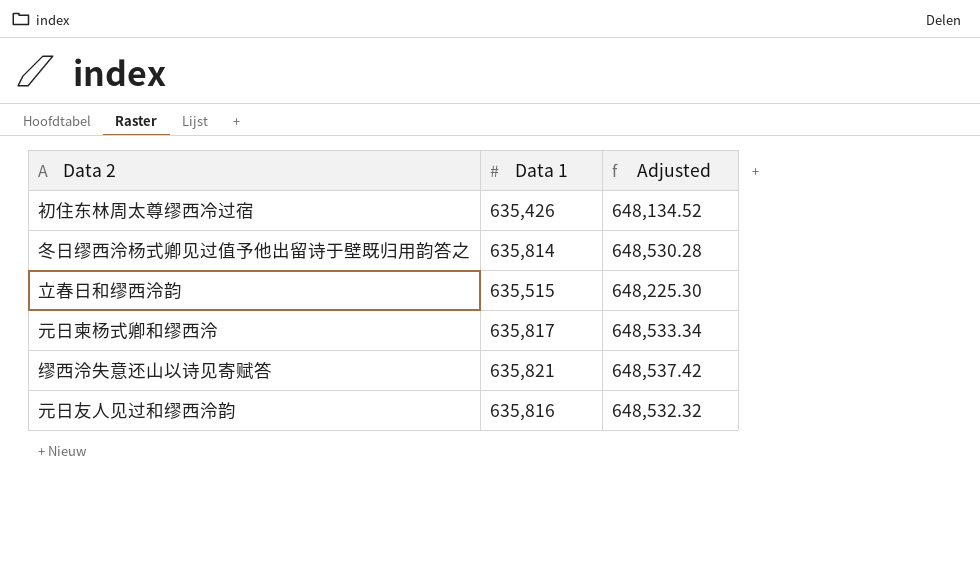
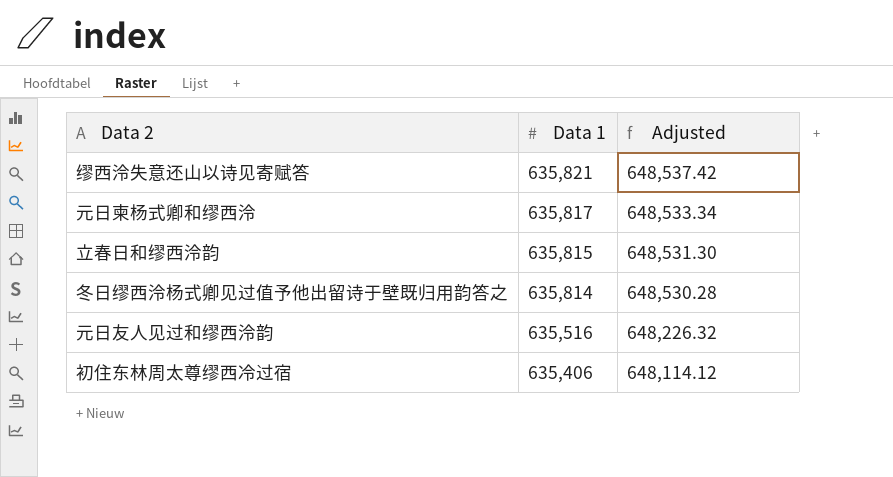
row order: none -> Data 1 descending
立春日和缪西泠韵 | Data 1: 635,515 -> 635,815
立春日和缪西泠韵 | Adjusted: 648,225.30 -> 648,531.30
元日友人见过和缪西泠韵 | Data 1: 635,816 -> 635,516
元日友人见过和缪西泠韵 | Adjusted: 648,532.32 -> 648,226.32
初住东林周太尊缪西冷过宿 | Data 1: 635,426 -> 635,406
初住东林周太尊缪西冷过宿 | Adjusted: 648,134.52 -> 648,114.12

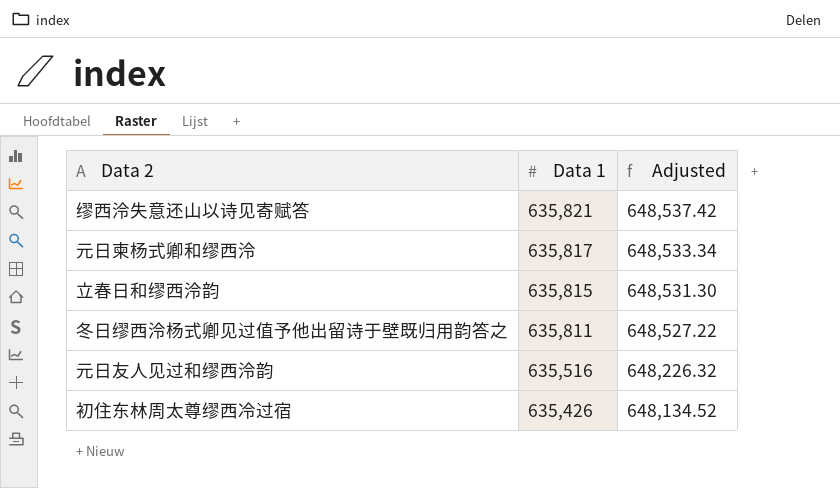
冬日缪西泠杨式卿见过值予他出留诗于壁既归用韵答之 | Data 1: 635,814 -> 635,811
冬日缪西泠杨式卿见过值予他出留诗于壁既归用韵答之 | Adjusted: 648,530.28 -> 648,527.22
初住东林周太尊缪西冷过宿 | Data 1: 635,406 -> 635,426
初住东林周太尊缪西冷过宿 | Adjusted: 648,114.12 -> 648,134.52

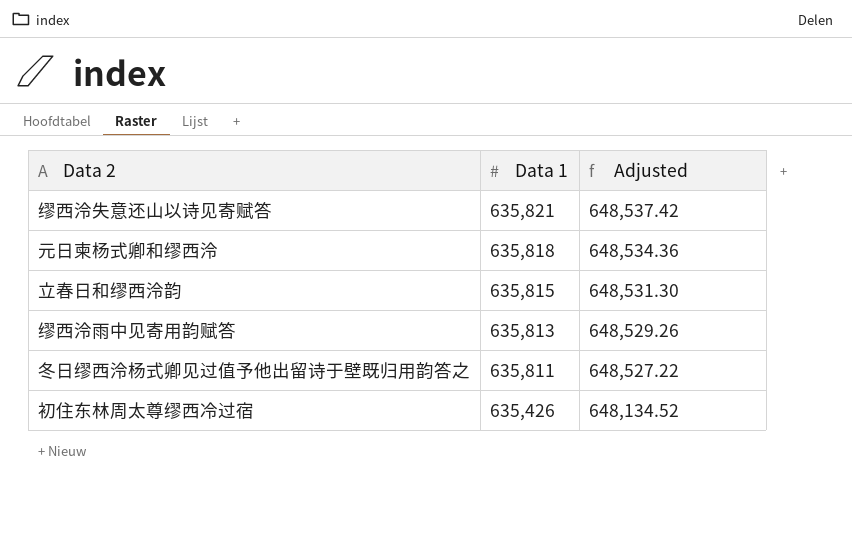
row 元日友人见过和缪西泠韵: 635,516 | 648,226.32 -> none
元日柬杨式卿和缪西泠 | Data 1: 635,817 -> 635,818
元日柬杨式卿和缪西泠 | Adjusted: 648,533.34 -> 648,534.36
row 缪西泠雨中见寄用韵赋答: none -> 635,813 | 648,529.26

